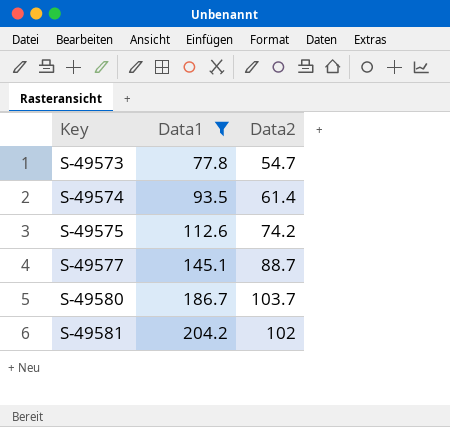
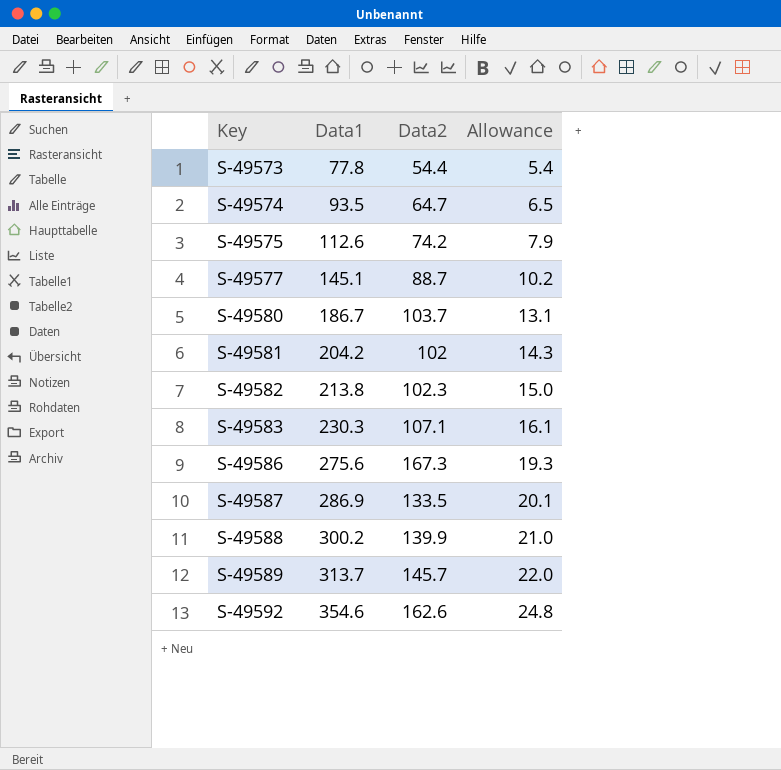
filter: Data1 <= 204.2 -> none
column Allowance | formula: none -> [Data1] * 0.07
S-49573 | Data2: 54.7 -> 54.4
S-49574 | Data2: 61.4 -> 64.7

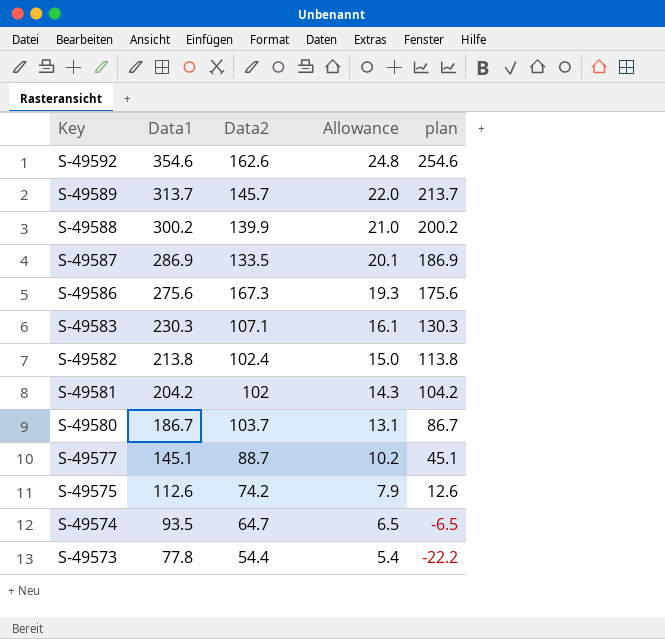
row order: Key ascending -> Key descending
column plan | formula: none -> [Data1] - 100
S-49582 | Data2: 102.3 -> 102.4

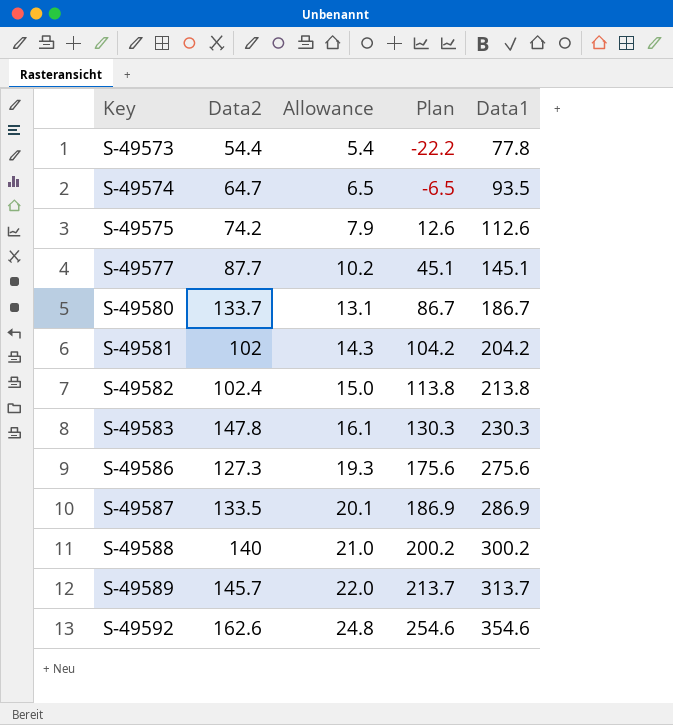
row order: Key descending -> Key ascending
column name: plan -> Plan
column Data1 | position: 2 -> 5
S-49577 | Data2: 88.7 -> 87.7
S-49580 | Data2: 103.7 -> 133.7
S-49583 | Data2: 107.1 -> 147.8
S-49586 | Data2: 167.3 -> 127.3
S-49588 | Data2: 139.9 -> 140

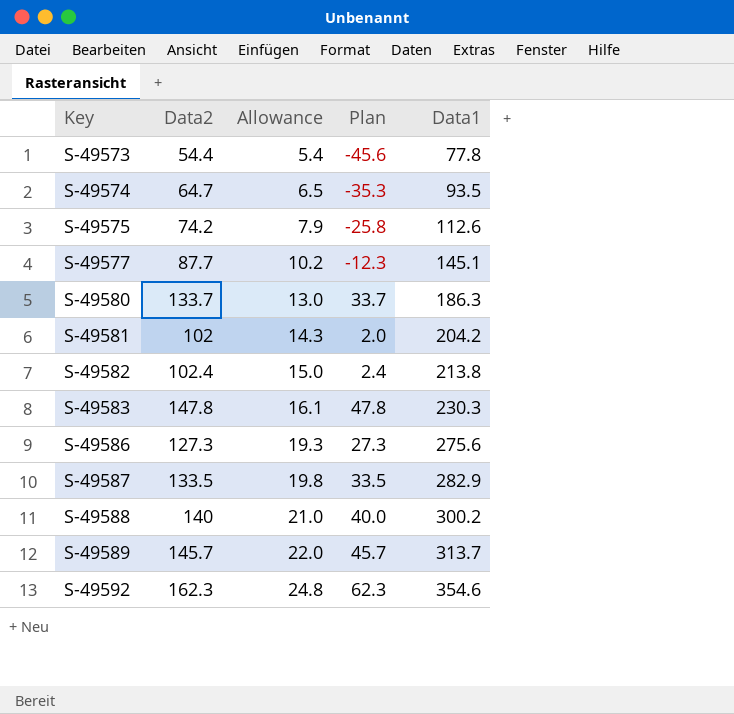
column Plan | formula: [Data1] - 100 -> [Data2] - 100
S-49580 | Allowance: 13.1 -> 13.0
S-49580 | Data1: 186.7 -> 186.3
S-49587 | Allowance: 20.1 -> 19.8
S-49587 | Data1: 286.9 -> 282.9
S-49592 | Data2: 162.6 -> 162.3

